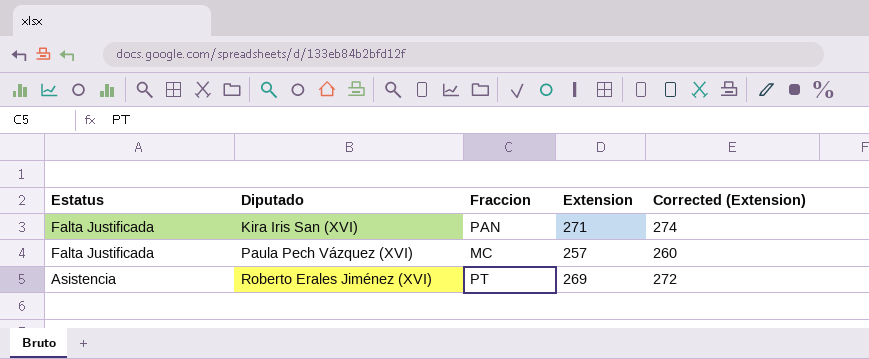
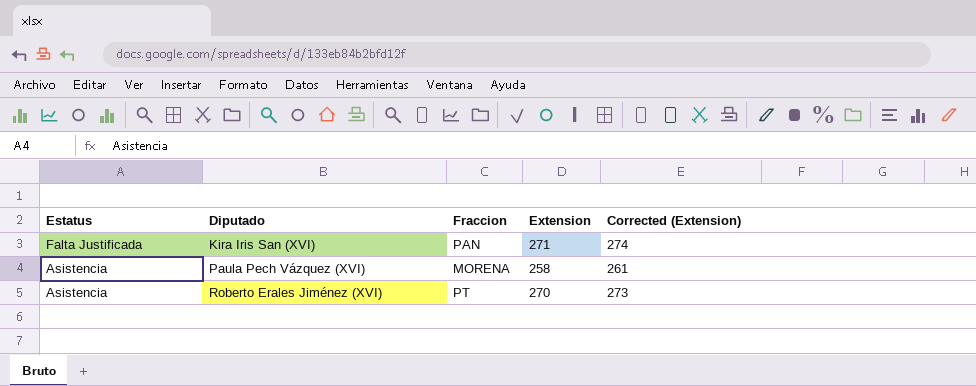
Paula Pech Vázquez (XVI) | Estatus: Falta Justificada -> Asistencia
Paula Pech Vázquez (XVI) | Fraccion: MC -> MORENA
Paula Pech Vázquez (XVI) | Extension: 257 -> 258
Paula Pech Vázquez (XVI) | Corrected (Extension): 260 -> 261
Roberto Erales Jiménez (XVI) | Extension: 269 -> 270
Roberto Erales Jiménez (XVI) | Corrected (Extension): 272 -> 273

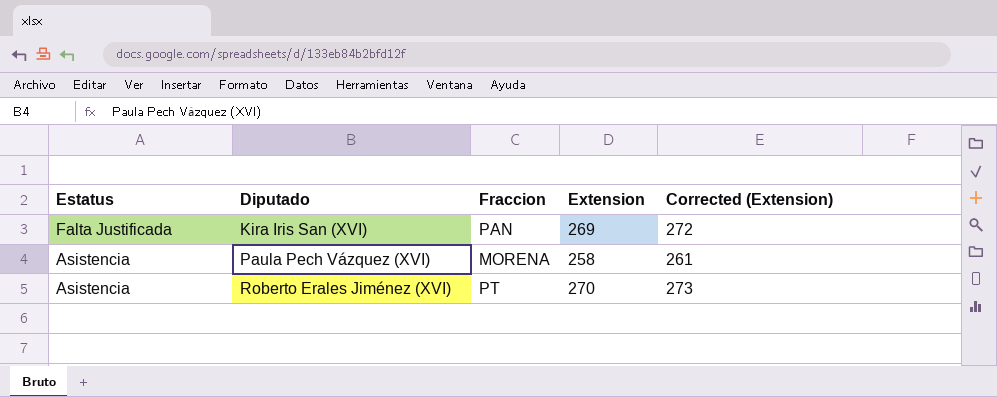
Kira Iris San (XVI) | Extension: 271 -> 269
Kira Iris San (XVI) | Corrected (Extension): 274 -> 272

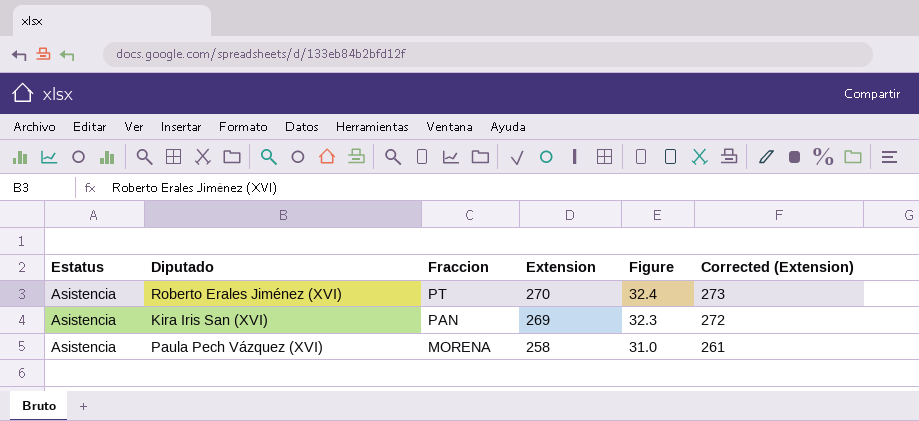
row order: Estatus descending -> Fraccion descending
column Figure | formula: none -> [Extension] * 0.12
Kira Iris San (XVI) | Estatus: Falta Justificada -> Asistencia

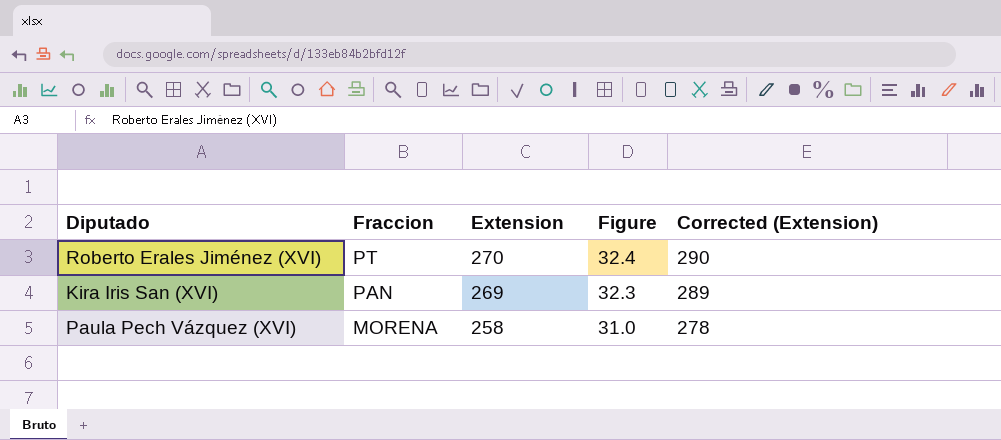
column Estatus | position: 1 -> none
column Corrected (Extension) | formula: [Extension] + 3 -> [Extension] + 20

